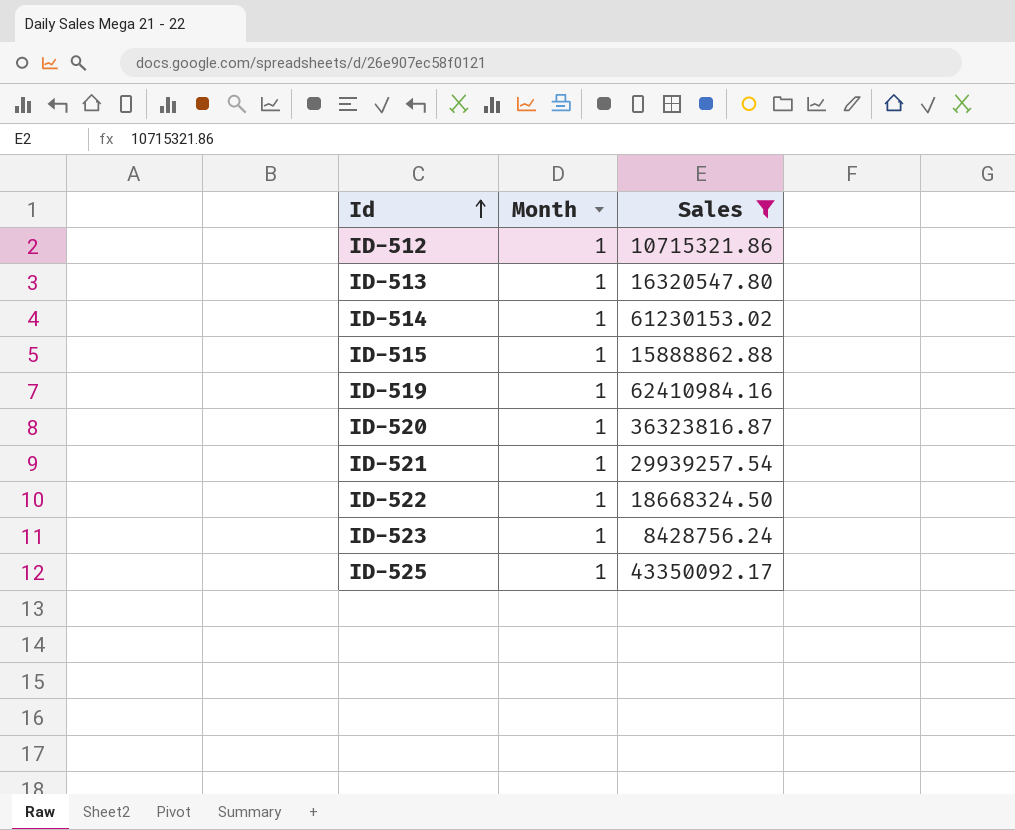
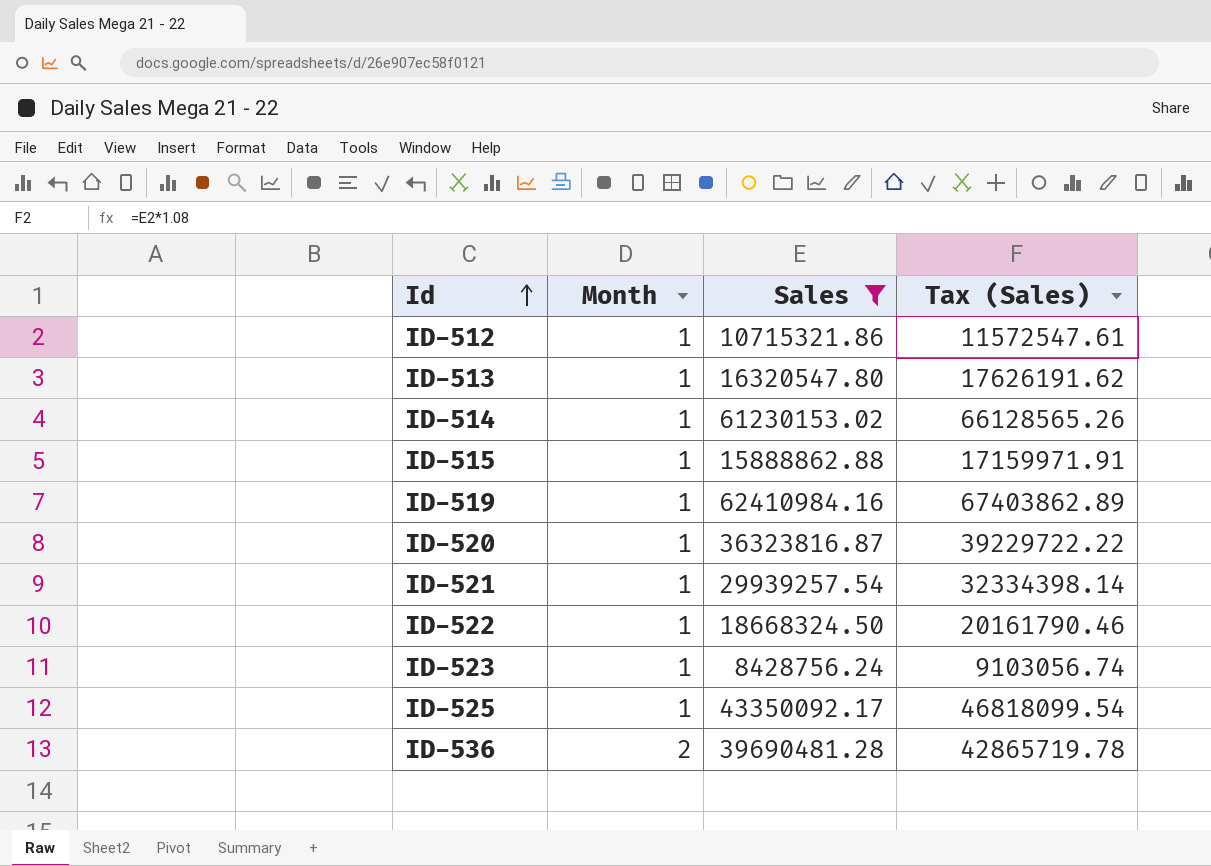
column Tax (Sales) | formula: none -> [Sales] * 1.08
row ID-536: none -> 2 | 39690481.28 | 42865719.78

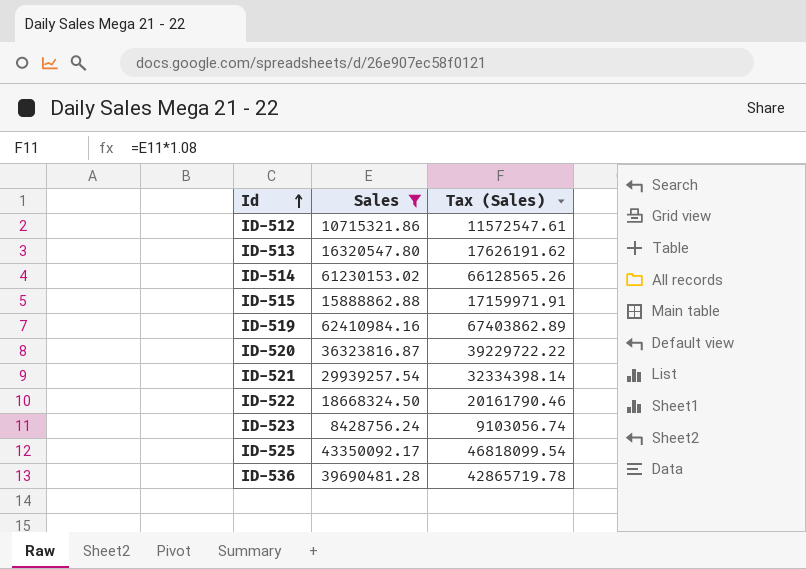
column Month | position: 2 -> none

